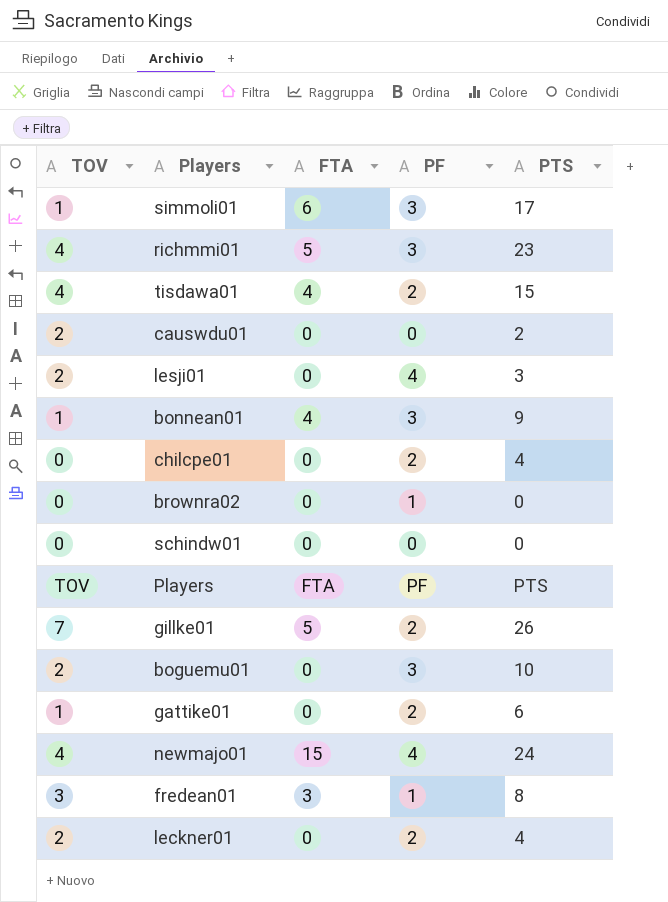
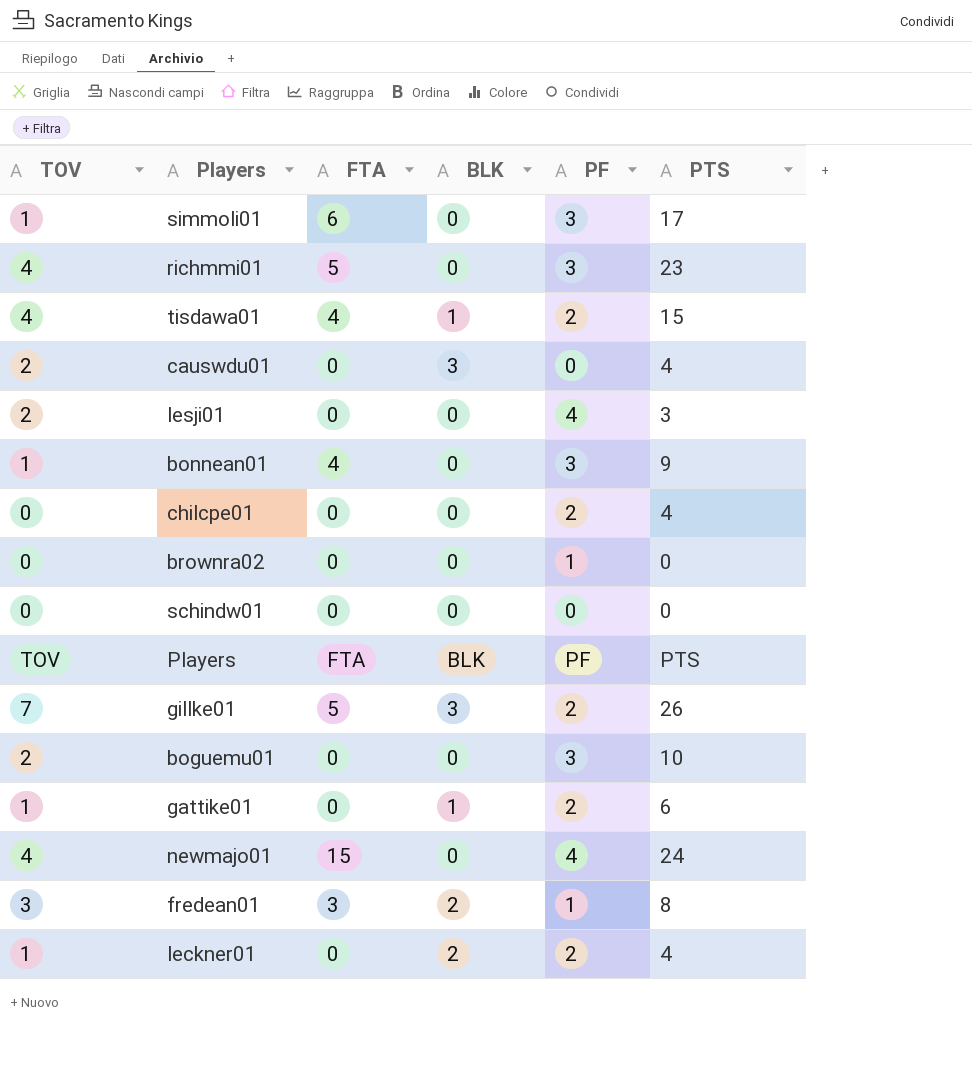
column BLK | position: none -> 4
causwdu01 | PTS: 2 -> 4
leckner01 | TOV: 2 -> 1

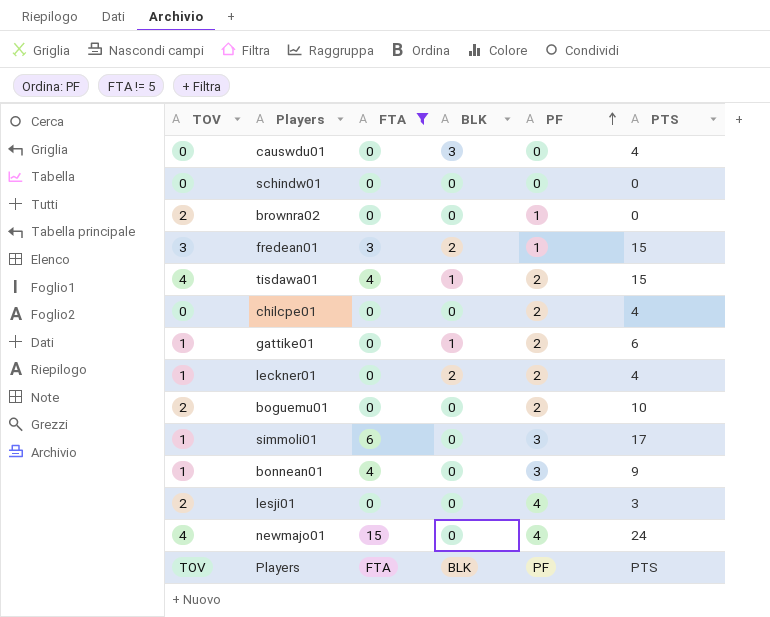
filter: none -> FTA != 5
row order: none -> PF ascending
causwdu01 | TOV: 2 -> 0
brownra02 | TOV: 0 -> 2
fredean01 | PTS: 8 -> 15
boguemu01 | PF: 3 -> 2

